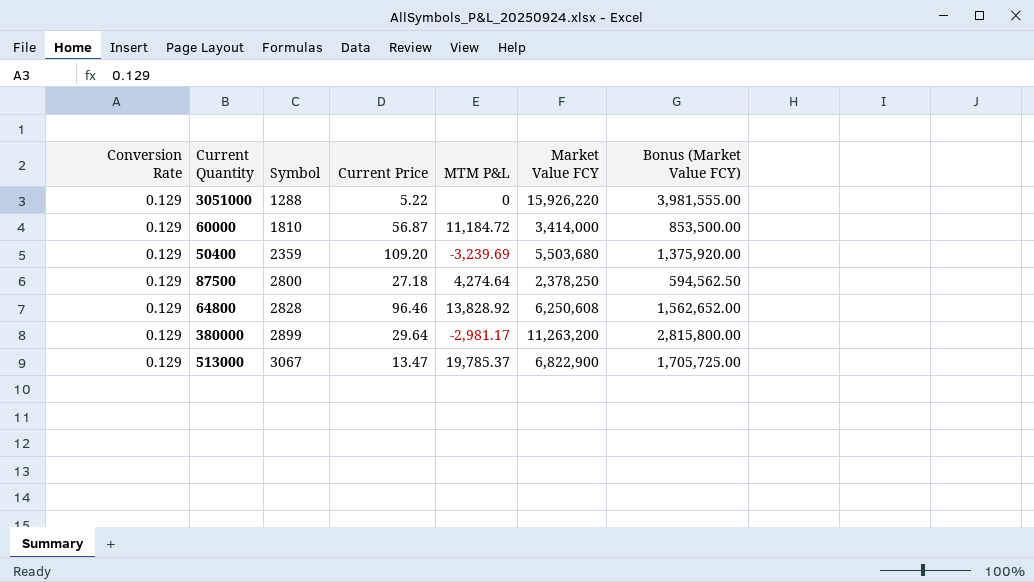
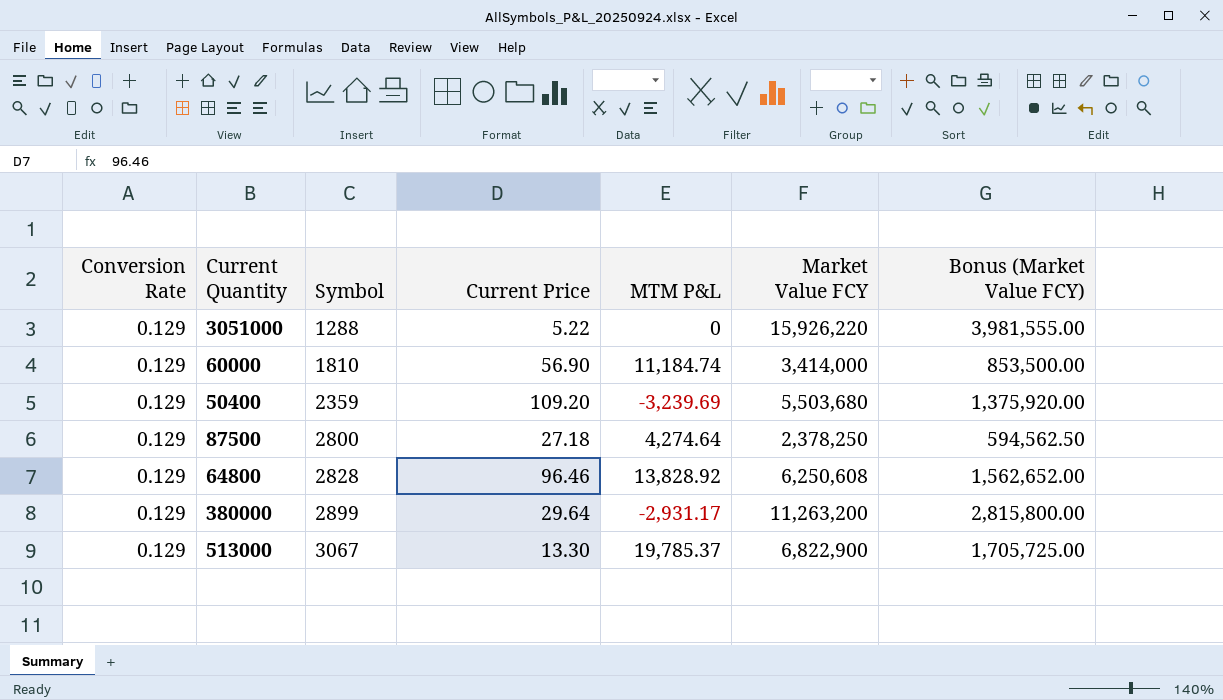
60000 | Current Price: 56.87 -> 56.90
60000 | MTM P&L: 11,184.72 -> 11,184.74
380000 | MTM P&L: -2,981.17 -> -2,931.17
513000 | Current Price: 13.47 -> 13.30

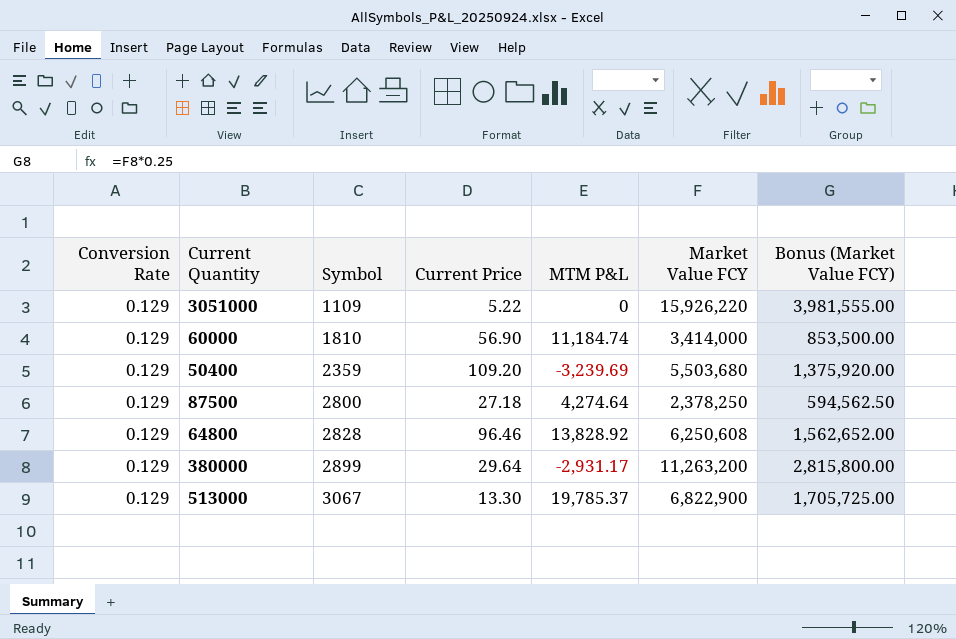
3051000 | Symbol: 1288 -> 1109

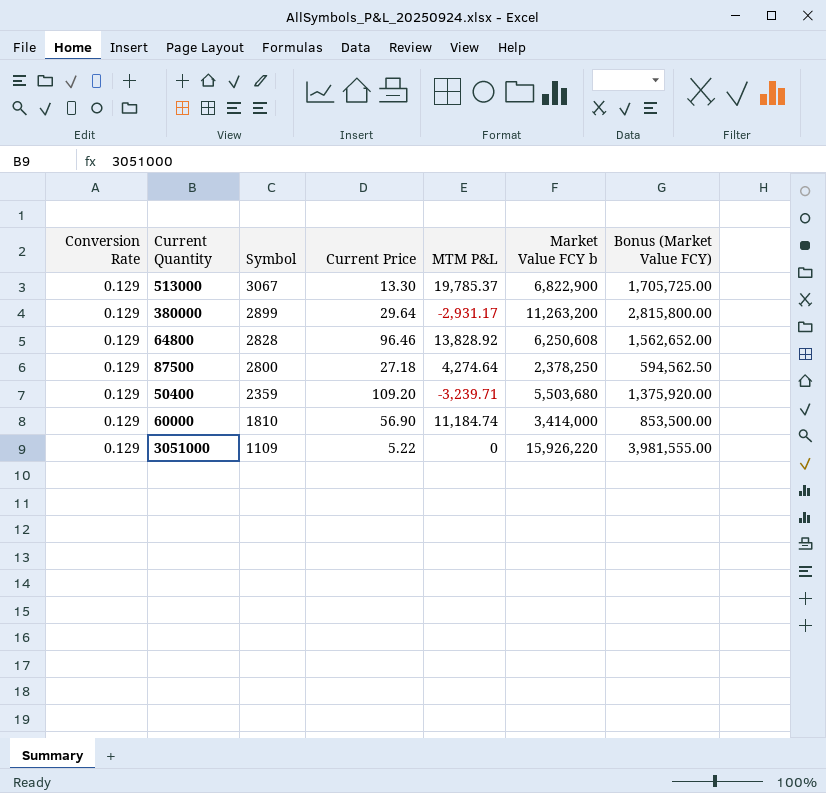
row order: Symbol ascending -> Symbol descending
column name: Market Value FCY -> Market Value FCY b
50400 | MTM P&L: -3,239.69 -> -3,239.71

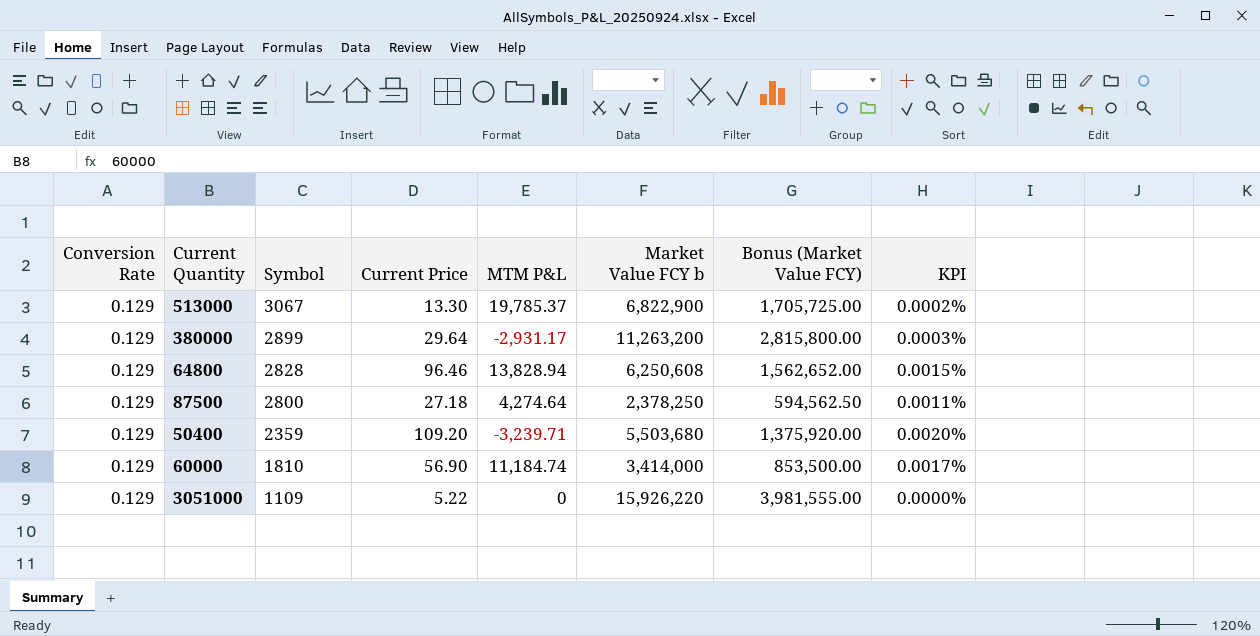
column KPI | formula: none -> [Current Price] / [Market Value FCY b]
64800 | MTM P&L: 13,828.92 -> 13,828.94

